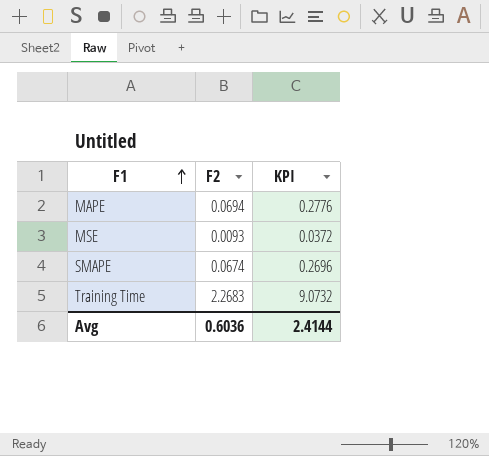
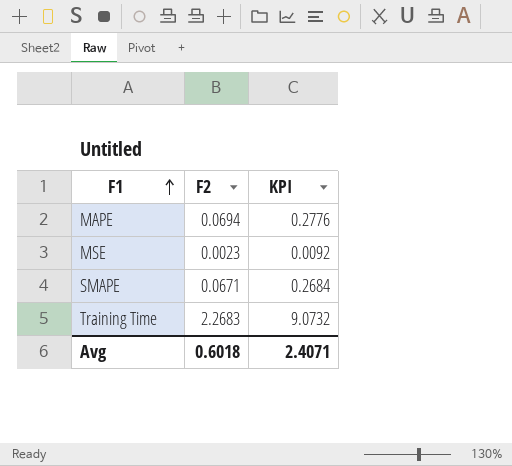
MSE | F2: 0.0093 -> 0.0023
MSE | KPI: 0.0372 -> 0.0092
SMAPE | F2: 0.0674 -> 0.0671
SMAPE | KPI: 0.2696 -> 0.2684
Avg | F2: 0.6036 -> 0.6018
Avg | KPI: 2.4144 -> 2.4071

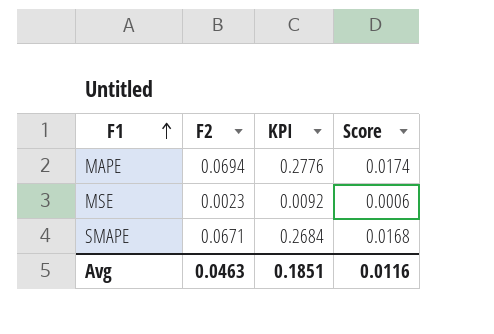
column Score | formula: none -> [F2] * 0.25
row Training Time: 2.2683 | 9.0732 -> none
Avg | F2: 0.6018 -> 0.0463
Avg | KPI: 2.4071 -> 0.1851

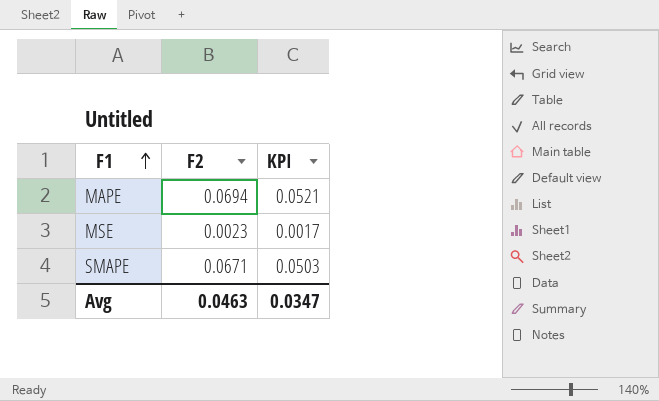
column Score | formula: [F2] * 0.25 -> none
column KPI | formula: [F2] * 4 -> [F2] * 0.75
Avg | KPI: 0.1851 -> 0.0347

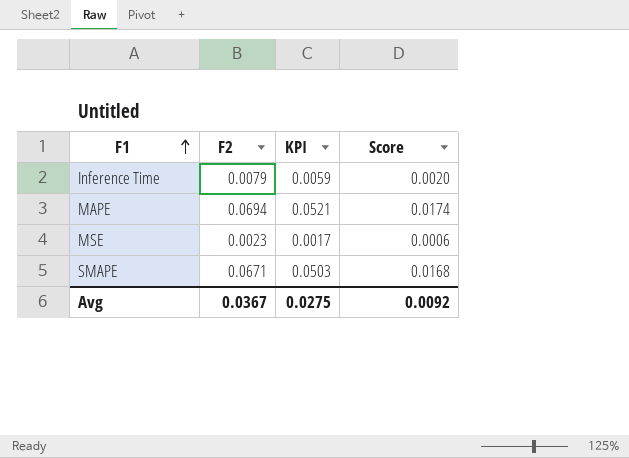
column Score | formula: none -> [F2] * 0.25
row Inference Time: none -> 0.0079 | 0.0059 | 0.0020
Avg | F2: 0.0463 -> 0.0367
Avg | KPI: 0.0347 -> 0.0275

